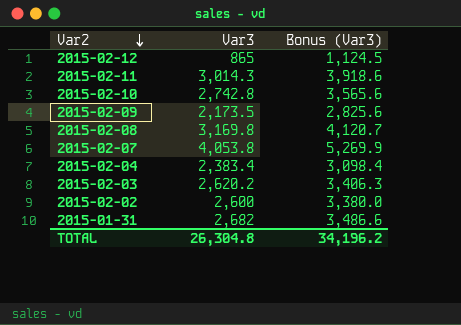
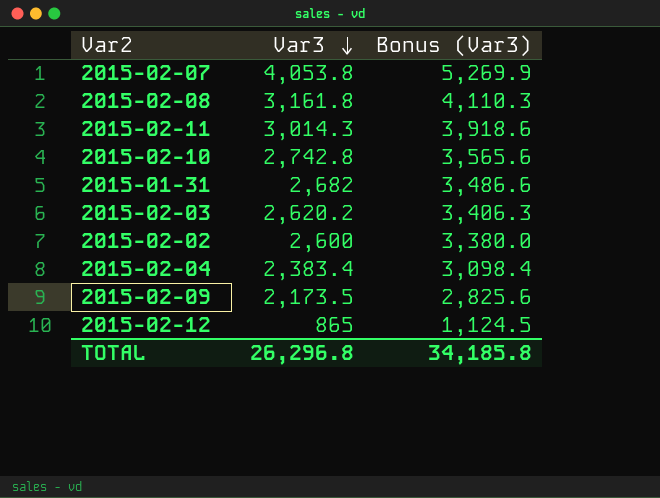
row order: Var2 descending -> Var3 descending
2015-02-08 | Var3: 3,169.8 -> 3,161.8
2015-02-08 | Bonus (Var3): 4,120.7 -> 4,110.3
TOTAL | Var3: 26,304.8 -> 26,296.8
TOTAL | Bonus (Var3): 34,196.2 -> 34,185.8

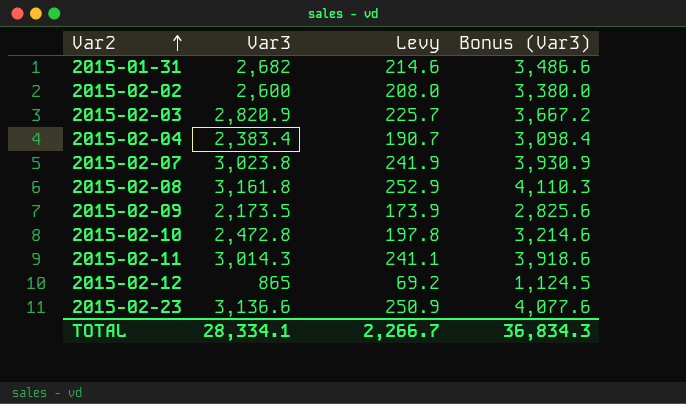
row order: Var3 descending -> Var2 ascending
column Levy | formula: none -> [Var3] * 0.08
2015-02-03 | Var3: 2,620.2 -> 2,820.9
2015-02-03 | Bonus (Var3): 3,406.3 -> 3,667.2
2015-02-07 | Var3: 4,053.8 -> 3,023.8
2015-02-07 | Bonus (Var3): 5,269.9 -> 3,930.9
2015-02-10 | Var3: 2,742.8 -> 2,472.8
2015-02-10 | Bonus (Var3): 3,565.6 -> 3,214.6
row 2015-02-23: none -> 3,136.6 | 250.9 | 4,077.6
TOTAL | Var3: 26,296.8 -> 28,334.1
TOTAL | Bonus (Var3): 34,185.8 -> 36,834.3

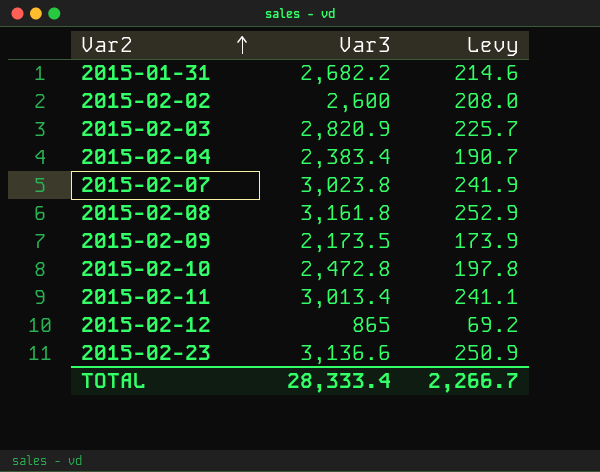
column Bonus (Var3) | formula: [Var3] * 1.3 -> none
2015-01-31 | Var3: 2,682 -> 2,682.2
2015-02-11 | Var3: 3,014.3 -> 3,013.4
TOTAL | Var3: 28,334.1 -> 28,333.4

